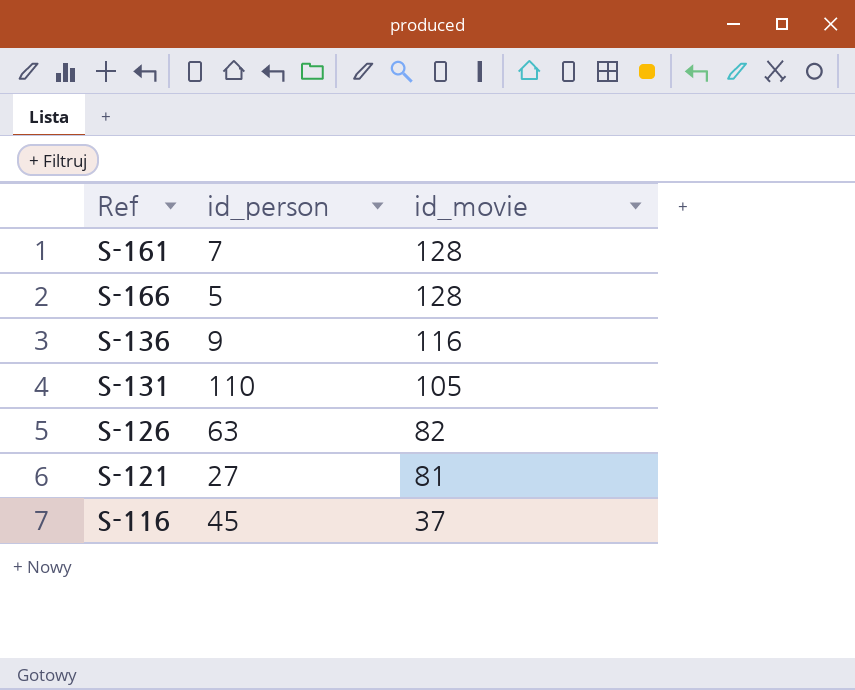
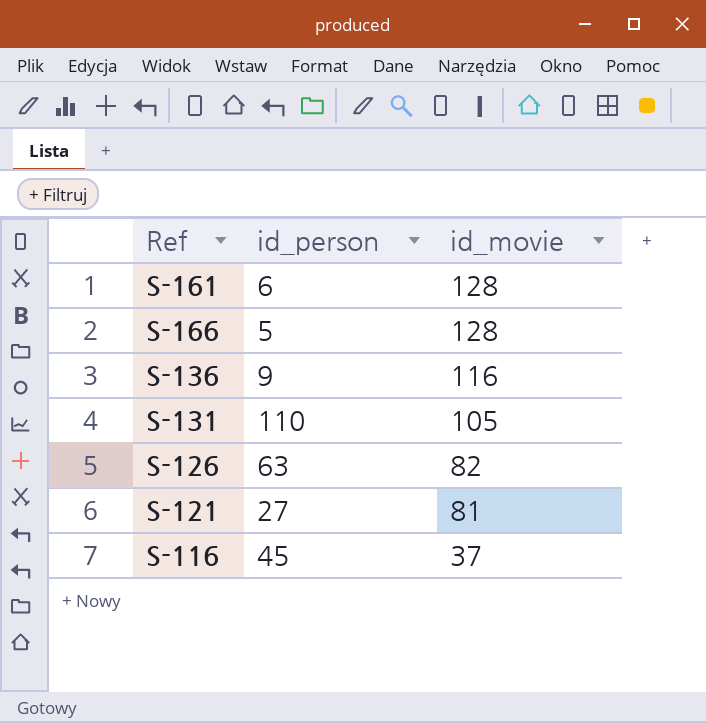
S-161 | id_person: 7 -> 6

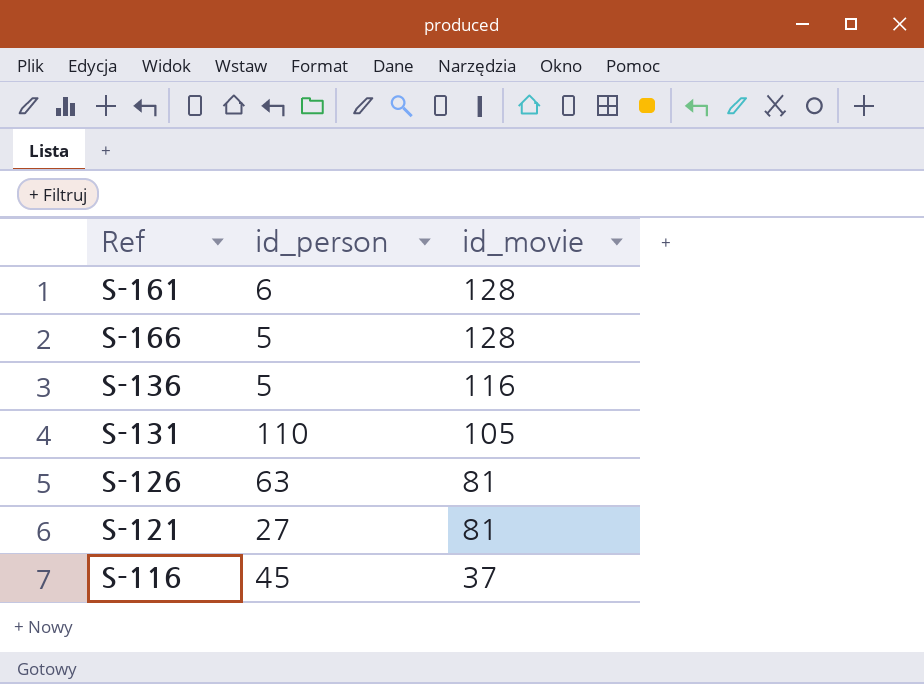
S-136 | id_person: 9 -> 5
S-126 | id_movie: 82 -> 81

